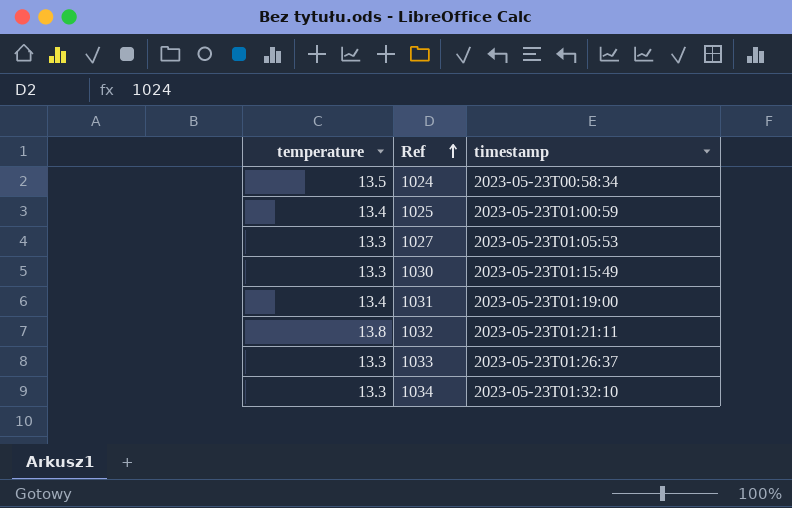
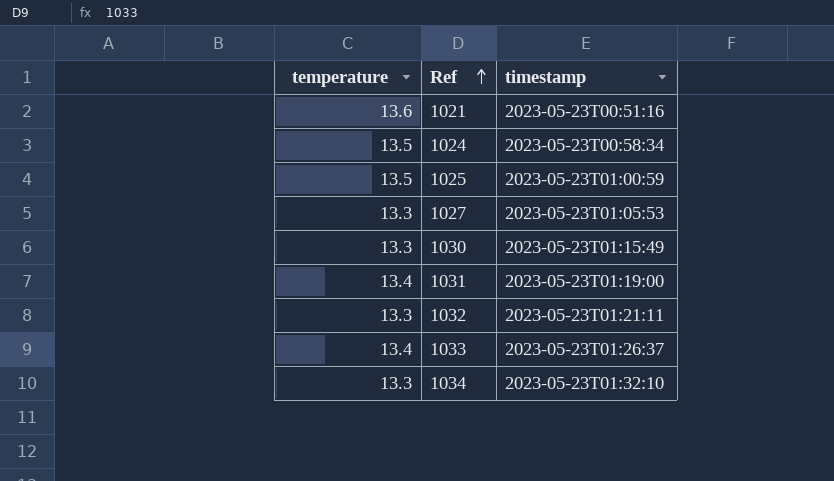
row 1021: none -> 13.6 | 2023-05-23T00:51:16
1025 | temperature: 13.4 -> 13.5
1032 | temperature: 13.8 -> 13.3
1033 | temperature: 13.3 -> 13.4

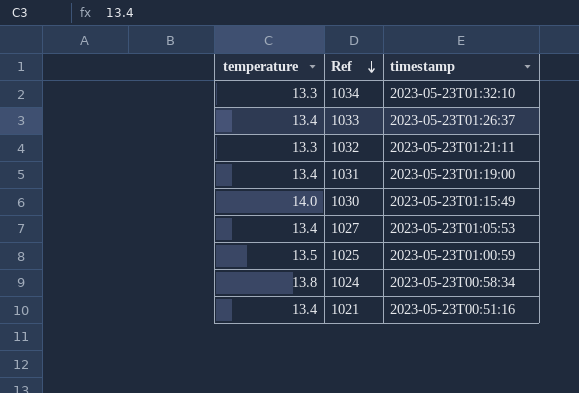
row order: Ref ascending -> Ref descending
1030 | temperature: 13.3 -> 14.0
1027 | temperature: 13.3 -> 13.4
1024 | temperature: 13.5 -> 13.8
1021 | temperature: 13.6 -> 13.4

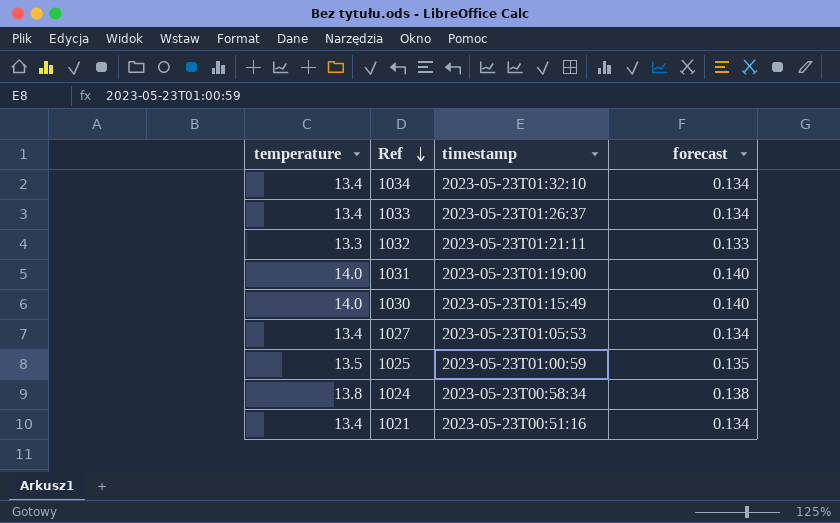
column forecast | formula: none -> [temperature] * 0.01
1034 | temperature: 13.3 -> 13.4
1031 | temperature: 13.4 -> 14.0

